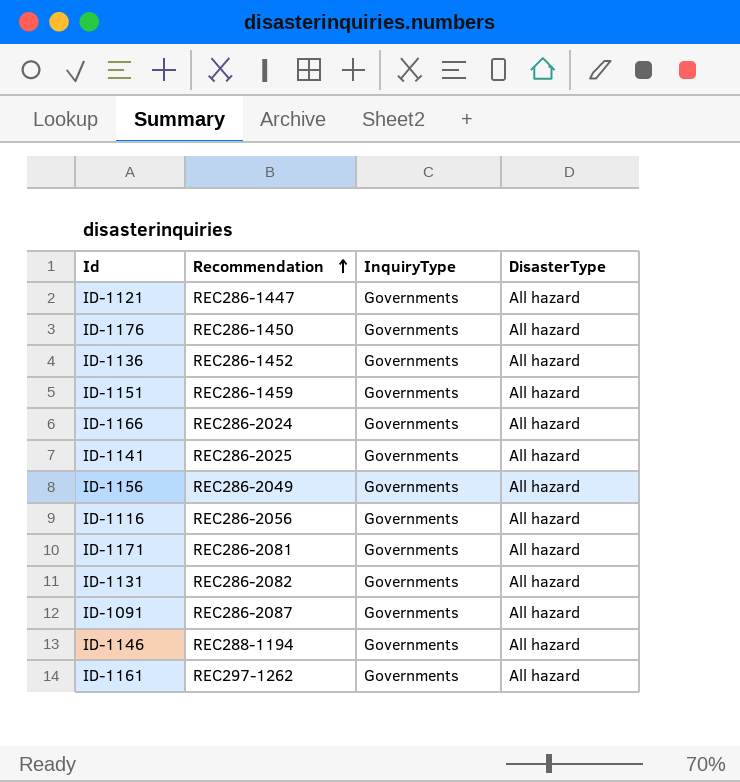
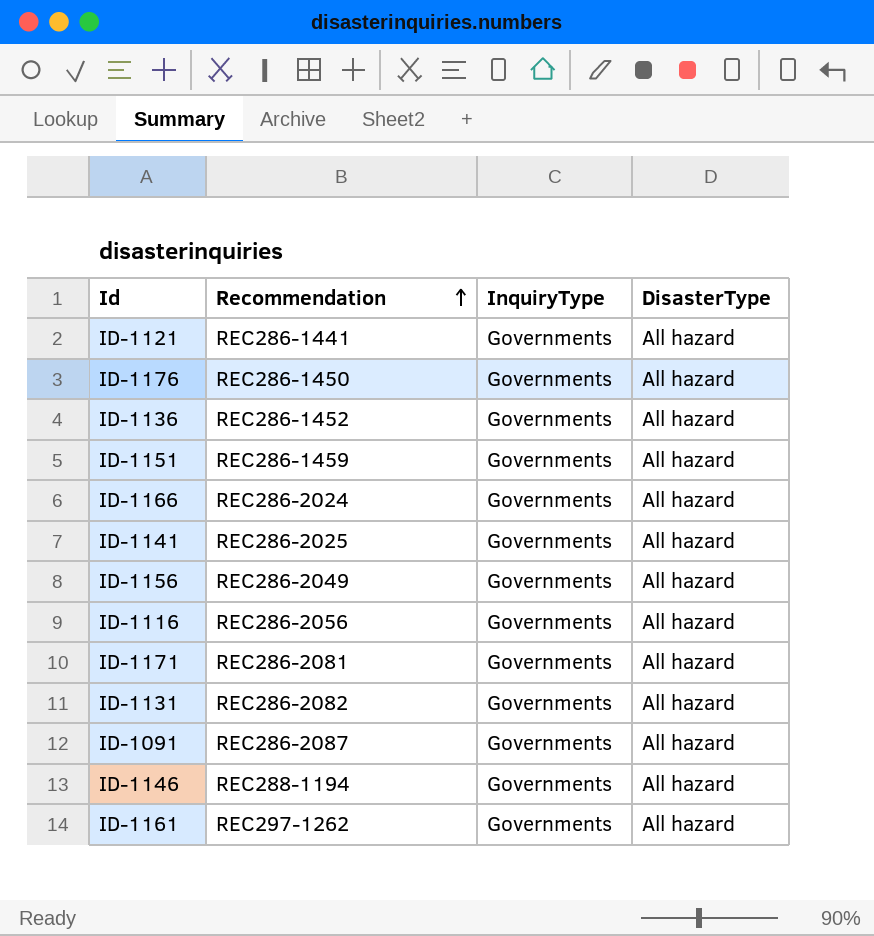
ID-1121 | Recommendation: REC286-1447 -> REC286-1441

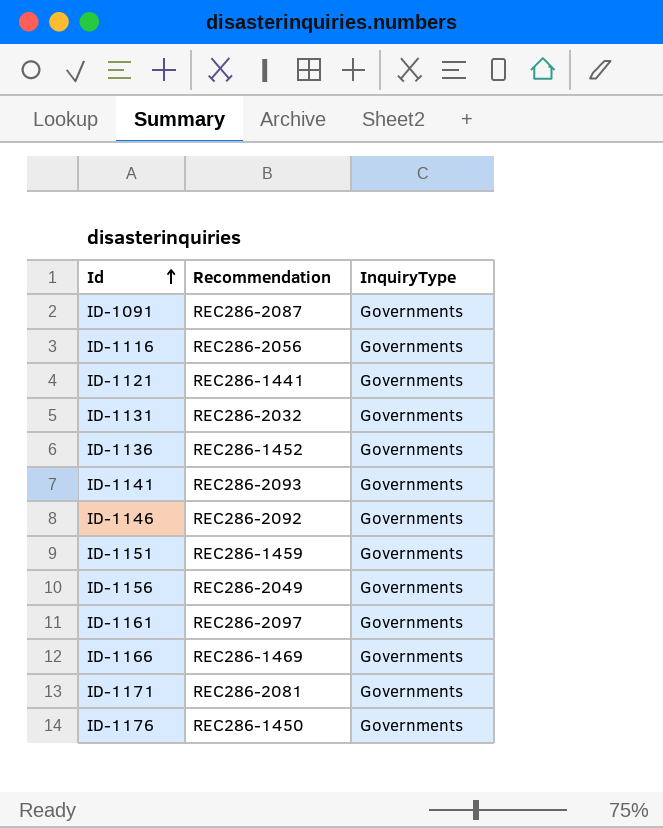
row order: Recommendation ascending -> Id ascending
column DisasterType | position: 4 -> none
ID-1131 | Recommendation: REC286-2082 -> REC286-2032
ID-1141 | Recommendation: REC286-2025 -> REC286-2093
ID-1146 | Recommendation: REC288-1194 -> REC286-2092
ID-1161 | Recommendation: REC297-1262 -> REC286-2097
ID-1166 | Recommendation: REC286-2024 -> REC286-1469

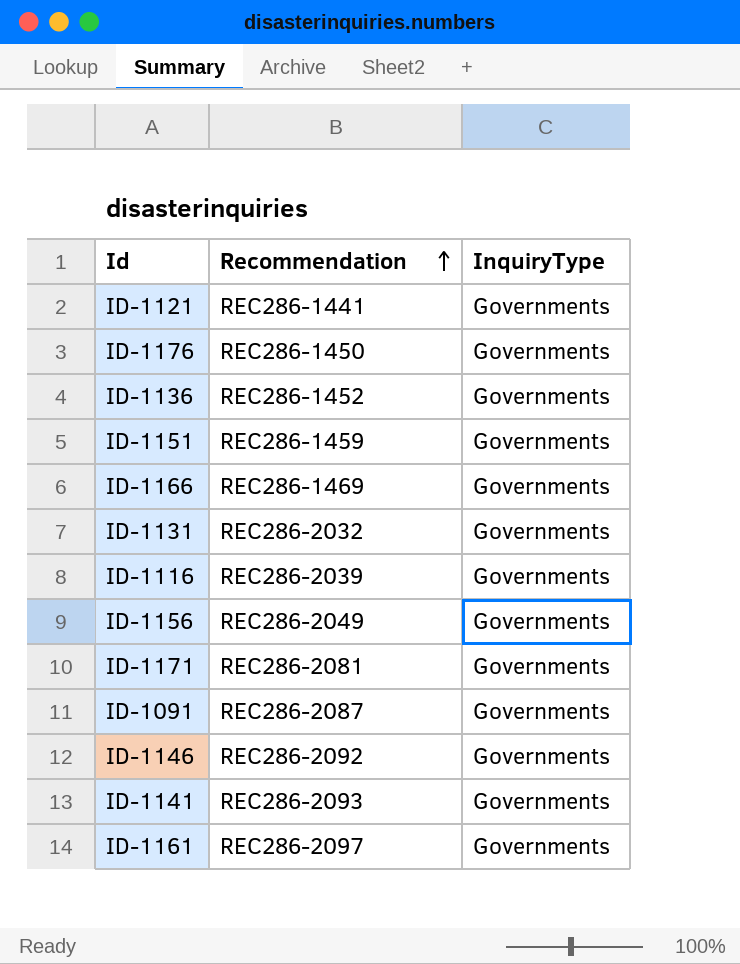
row order: Id ascending -> Recommendation ascending
ID-1116 | Recommendation: REC286-2056 -> REC286-2039

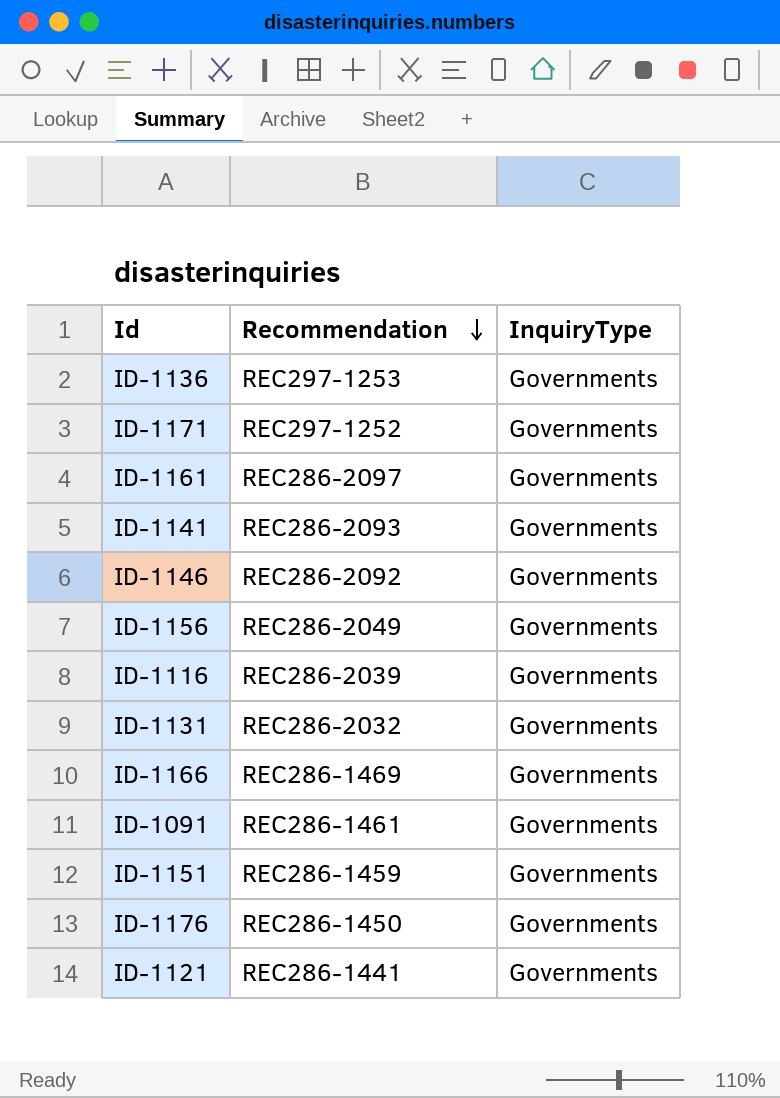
row order: Recommendation ascending -> Recommendation descending
ID-1136 | Recommendation: REC286-1452 -> REC297-1253
ID-1171 | Recommendation: REC286-2081 -> REC297-1252
ID-1091 | Recommendation: REC286-2087 -> REC286-1461

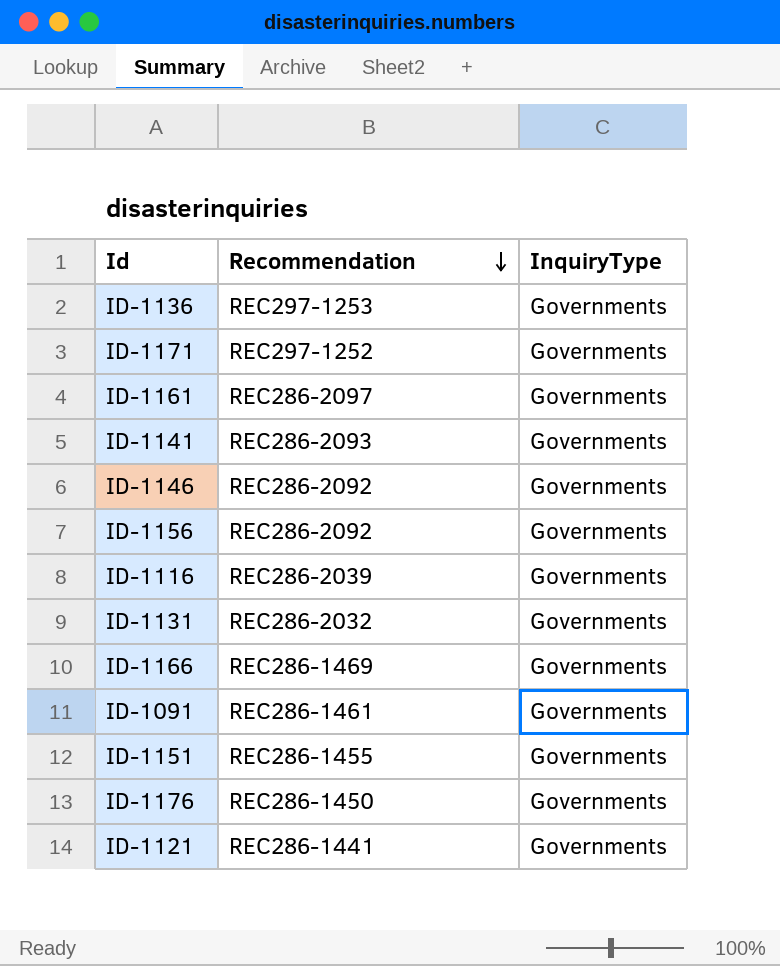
ID-1156 | Recommendation: REC286-2049 -> REC286-2092
ID-1151 | Recommendation: REC286-1459 -> REC286-1455

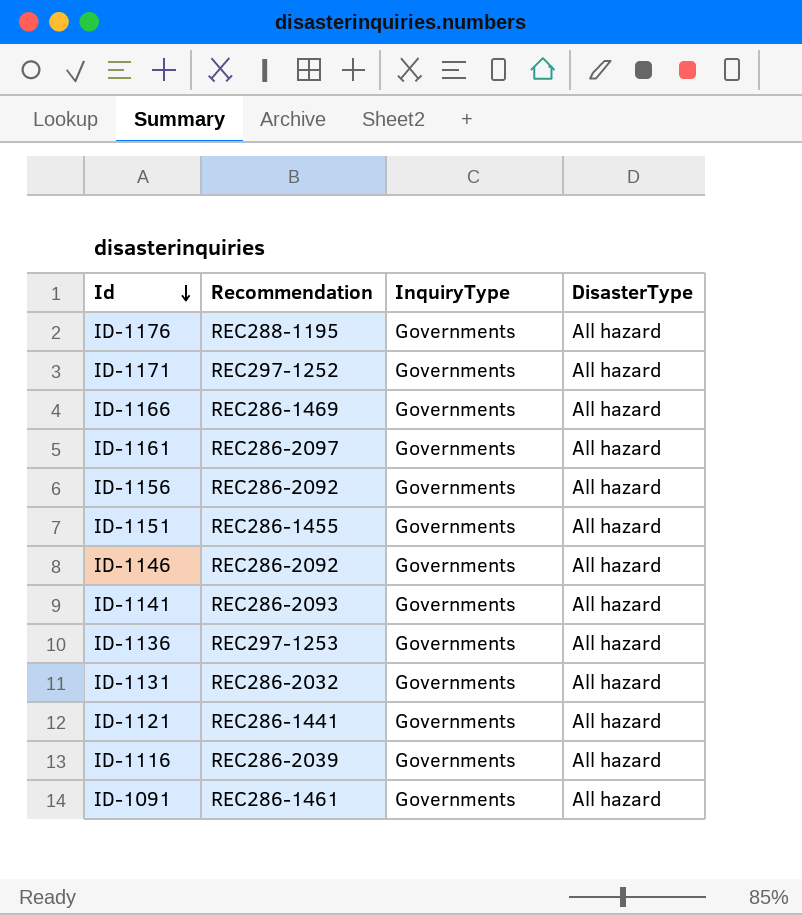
row order: Recommendation descending -> Id descending
column DisasterType | position: none -> 4
ID-1176 | Recommendation: REC286-1450 -> REC288-1195

